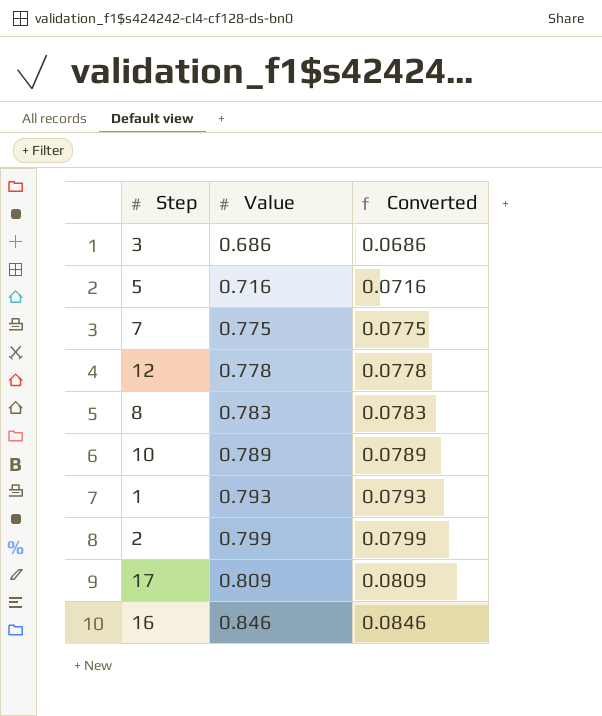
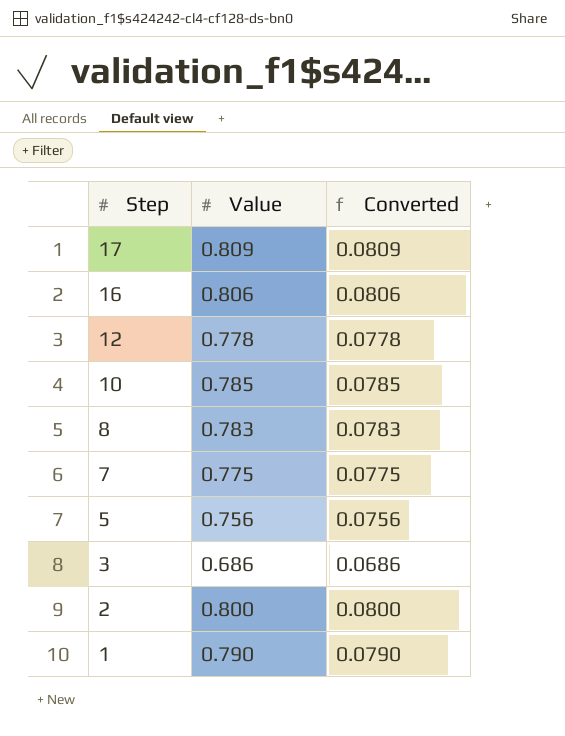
row order: Value ascending -> Step descending
16 | Value: 0.846 -> 0.806
16 | Converted: 0.0846 -> 0.0806
10 | Value: 0.789 -> 0.785
10 | Converted: 0.0789 -> 0.0785
5 | Value: 0.716 -> 0.756
5 | Converted: 0.0716 -> 0.0756
2 | Value: 0.799 -> 0.800
2 | Converted: 0.0799 -> 0.0800
1 | Value: 0.793 -> 0.790
1 | Converted: 0.0793 -> 0.0790

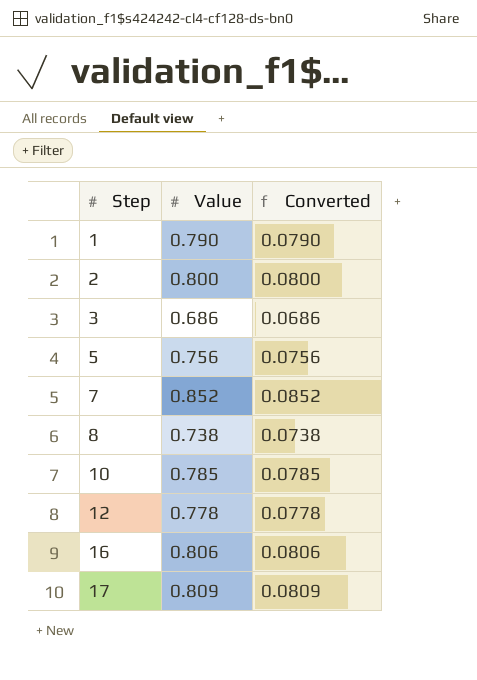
row order: Step descending -> Step ascending
7 | Value: 0.775 -> 0.852
7 | Converted: 0.0775 -> 0.0852
8 | Value: 0.783 -> 0.738
8 | Converted: 0.0783 -> 0.0738

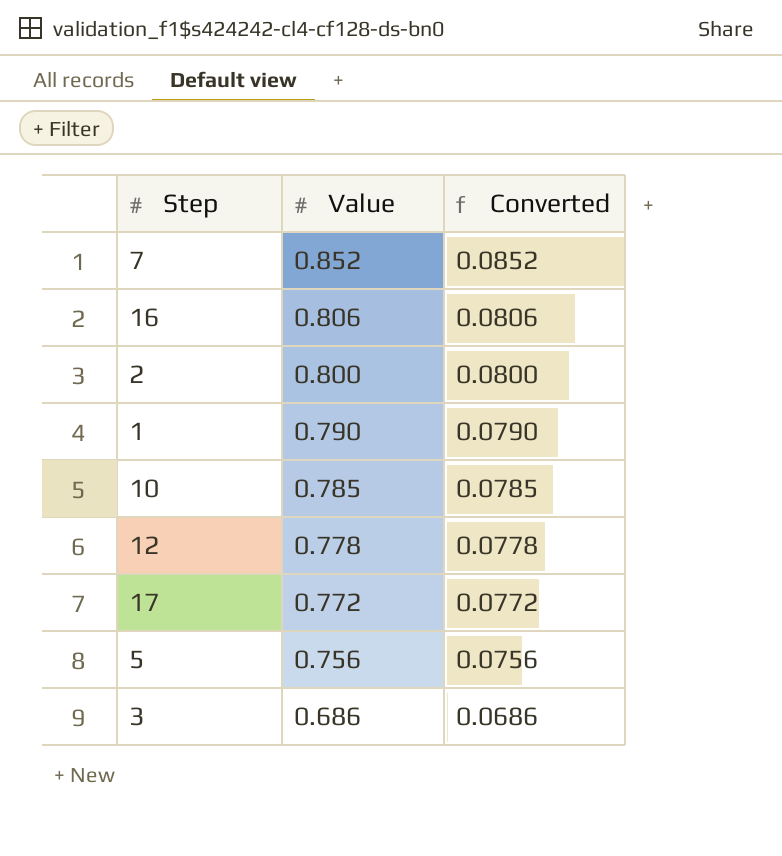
row order: Step ascending -> Value descending
row 8: 0.738 | 0.0738 -> none
17 | Value: 0.809 -> 0.772
17 | Converted: 0.0809 -> 0.0772

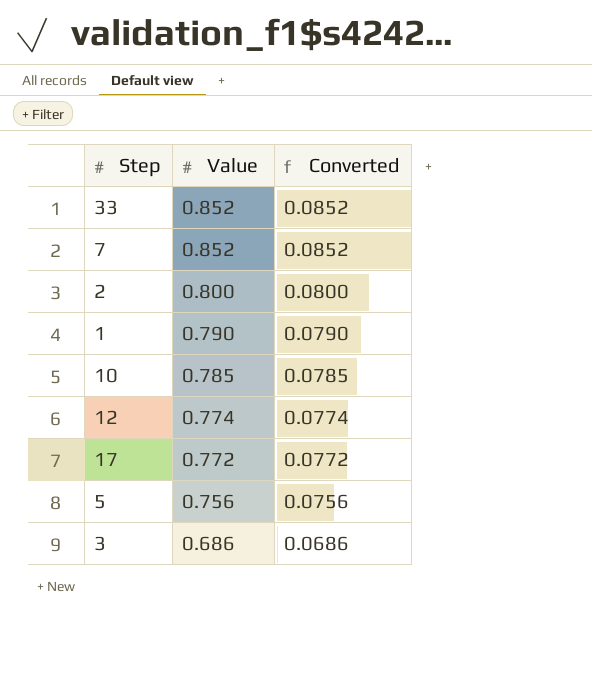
row 16: 0.806 | 0.0806 -> none
row 33: none -> 0.852 | 0.0852
12 | Value: 0.778 -> 0.774
12 | Converted: 0.0778 -> 0.0774

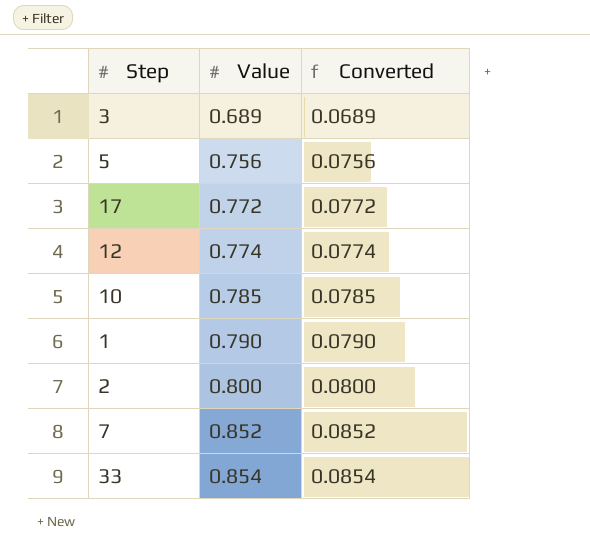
row order: Value descending -> Value ascending
3 | Value: 0.686 -> 0.689
3 | Converted: 0.0686 -> 0.0689
33 | Value: 0.852 -> 0.854
33 | Converted: 0.0852 -> 0.0854

